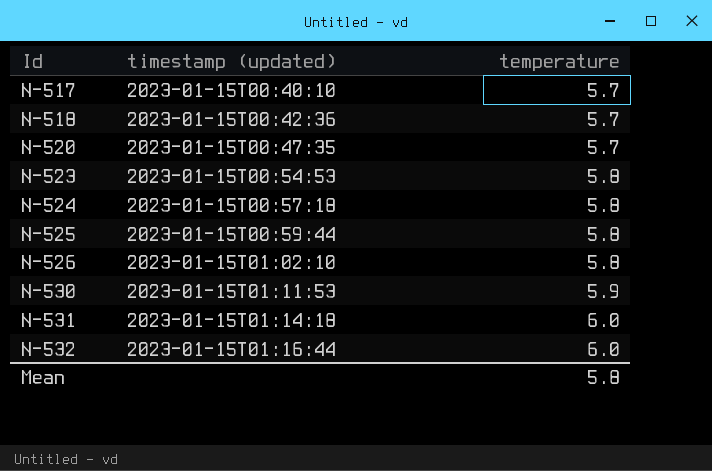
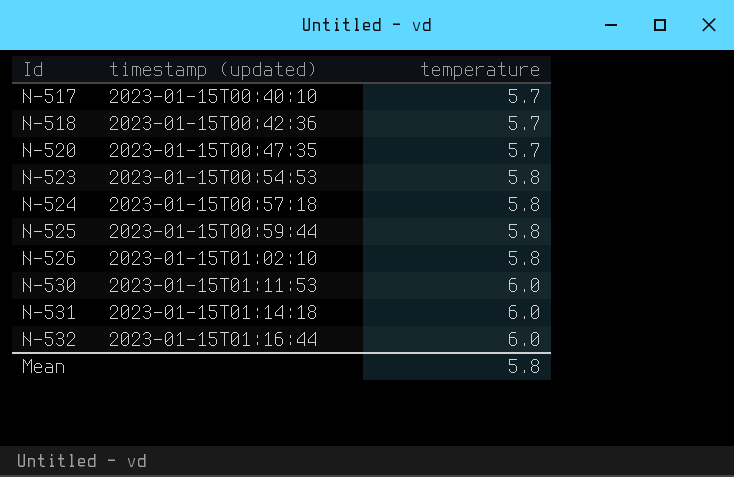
N-530 | temperature: 5.9 -> 6.0

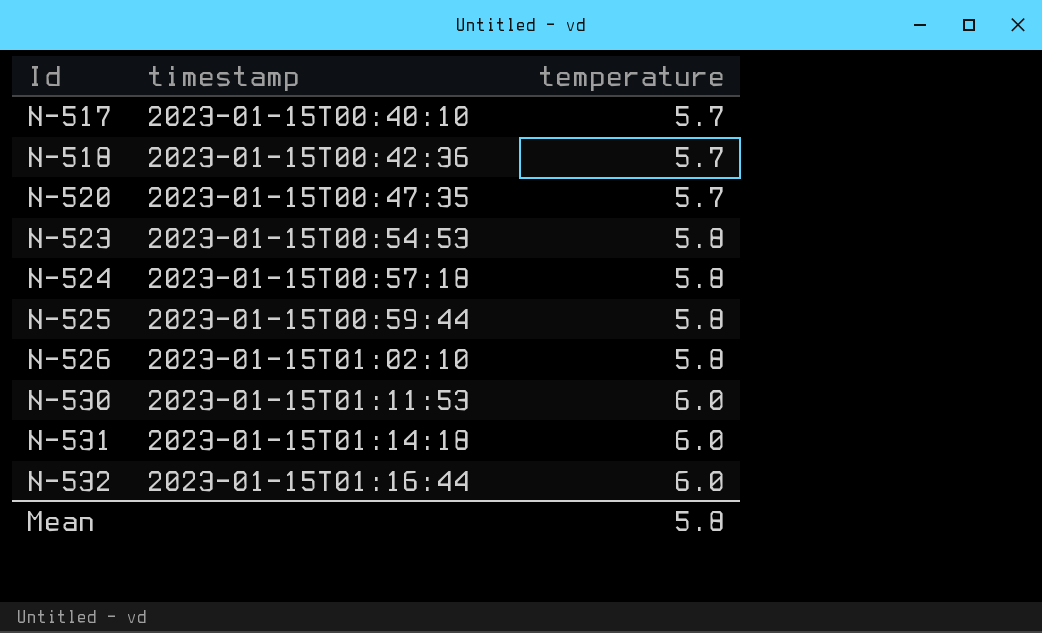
column name: timestamp (updated) -> timestamp

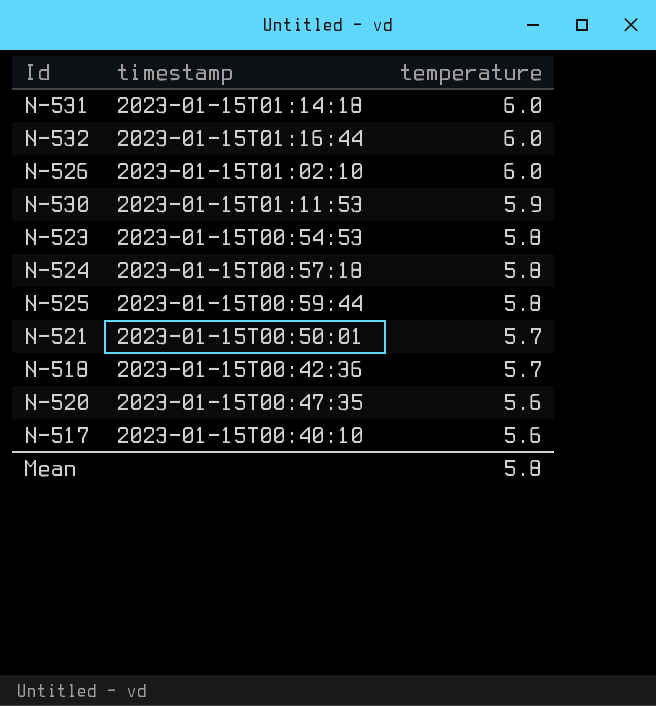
row order: Id ascending -> temperature descending
N-526 | temperature: 5.8 -> 6.0
N-530 | temperature: 6.0 -> 5.9
row N-521: none -> 2023-01-15T00:50:01 | 5.7
N-520 | temperature: 5.7 -> 5.6
N-517 | temperature: 5.7 -> 5.6

